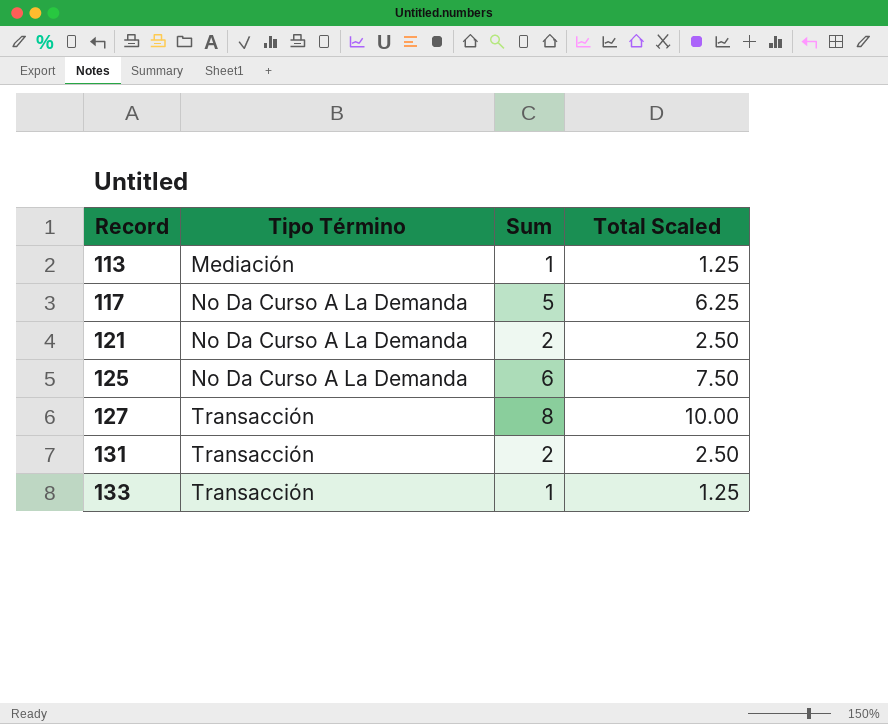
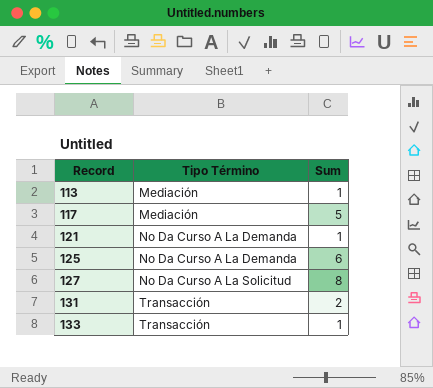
column Total Scaled | formula: [Sum] * 1.25 -> none
117 | Tipo Término: No Da Curso A La Demanda -> Mediación
121 | Sum: 2 -> 1
127 | Tipo Término: Transacción -> No Da Curso A La Solicitud

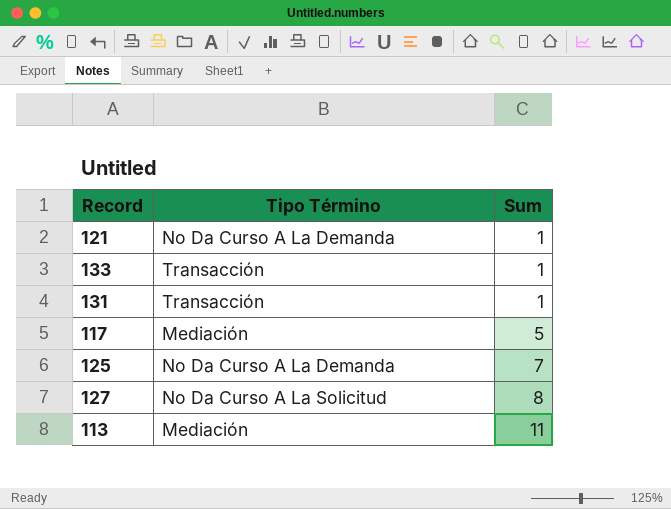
row order: Record ascending -> Sum ascending
131 | Sum: 2 -> 1
125 | Sum: 6 -> 7
113 | Sum: 1 -> 11

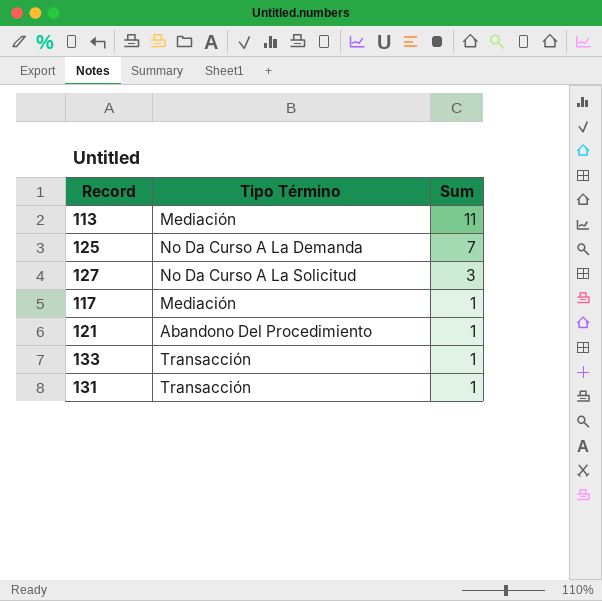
row order: Sum ascending -> Sum descending
127 | Sum: 8 -> 3
117 | Sum: 5 -> 1
121 | Tipo Término: No Da Curso A La Demanda -> Abandono Del Procedimiento

